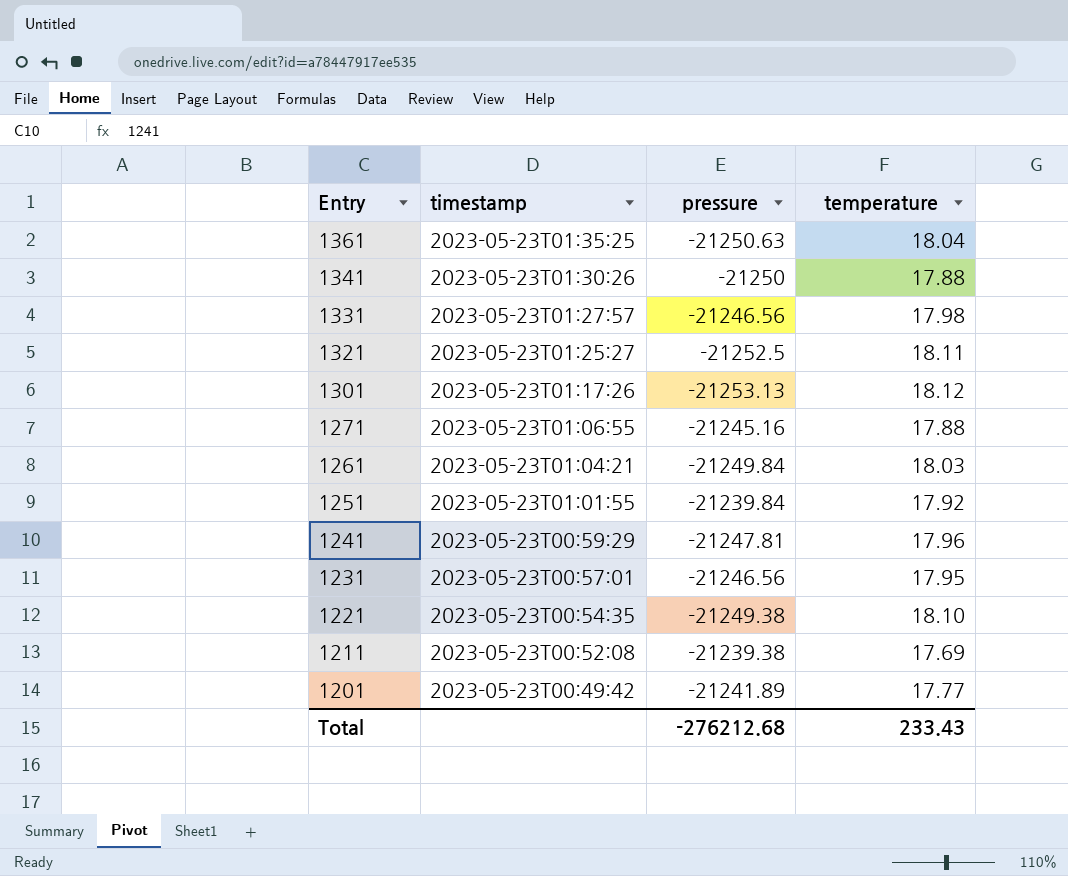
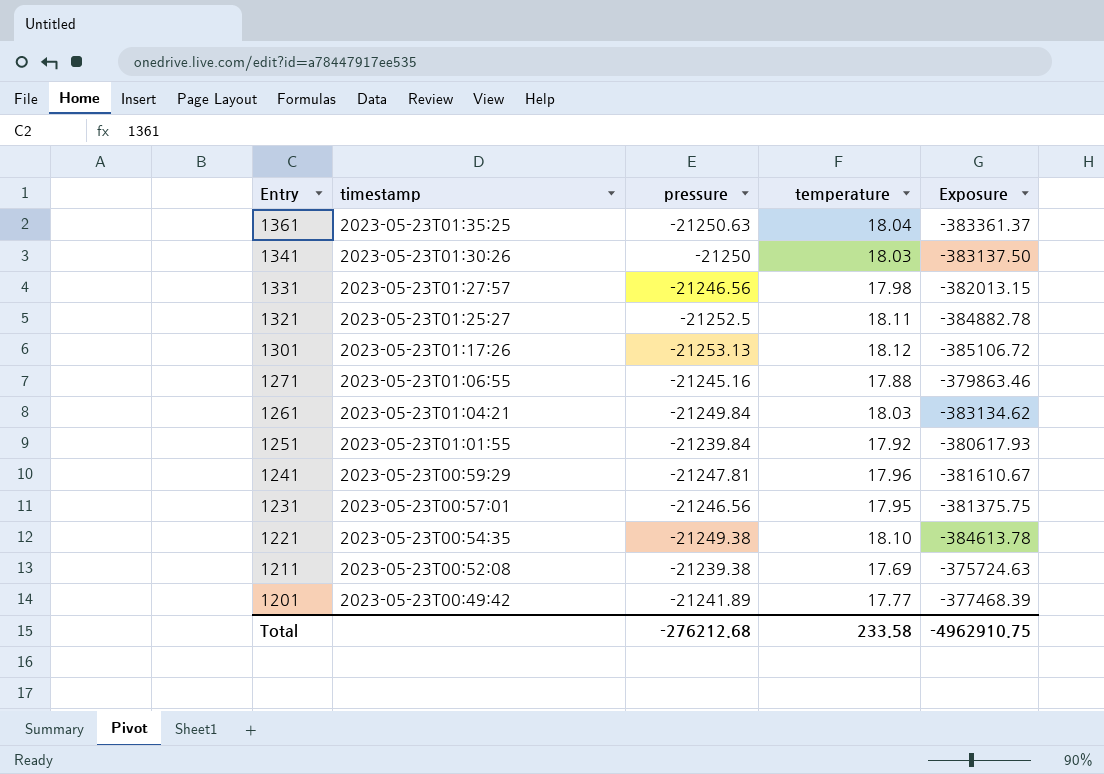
column Exposure | formula: none -> [pressure] * [temperature]
1341 | temperature: 17.88 -> 18.03
Total | temperature: 233.43 -> 233.58

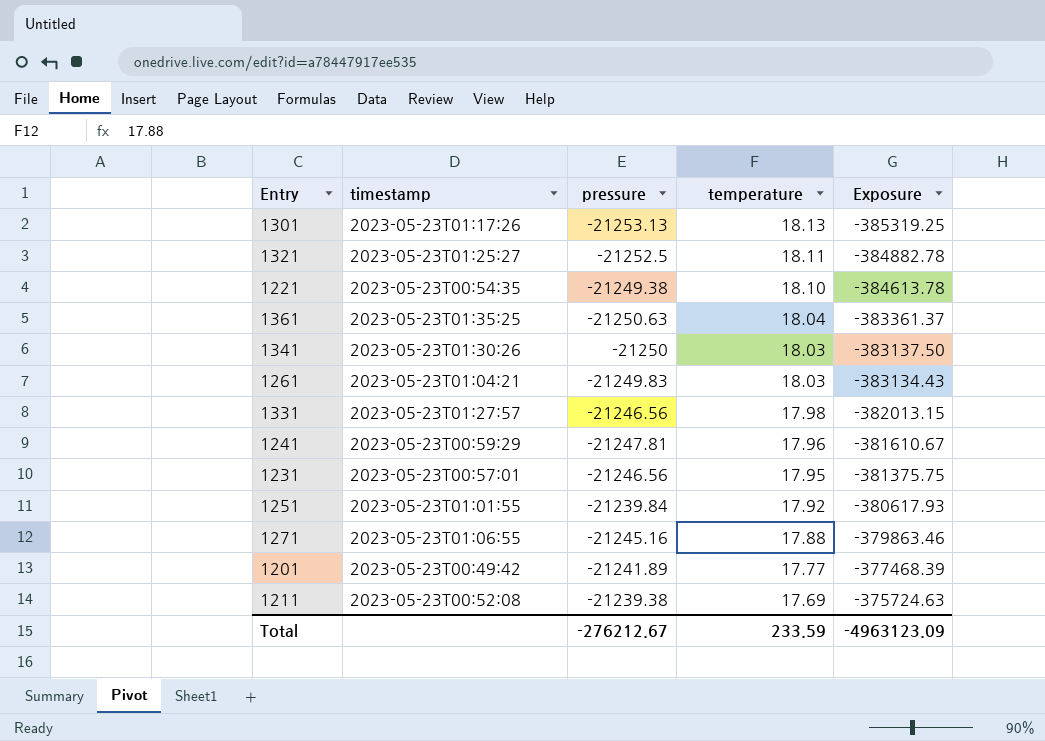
row order: Entry descending -> temperature descending
1301 | temperature: 18.12 -> 18.13
1301 | Exposure: -385106.72 -> -385319.25
1261 | pressure: -21249.84 -> -21249.83
1261 | Exposure: -383134.62 -> -383134.43
Total | pressure: -276212.68 -> -276212.67
Total | temperature: 233.58 -> 233.59
Total | Exposure: -4962910.75 -> -4963123.09

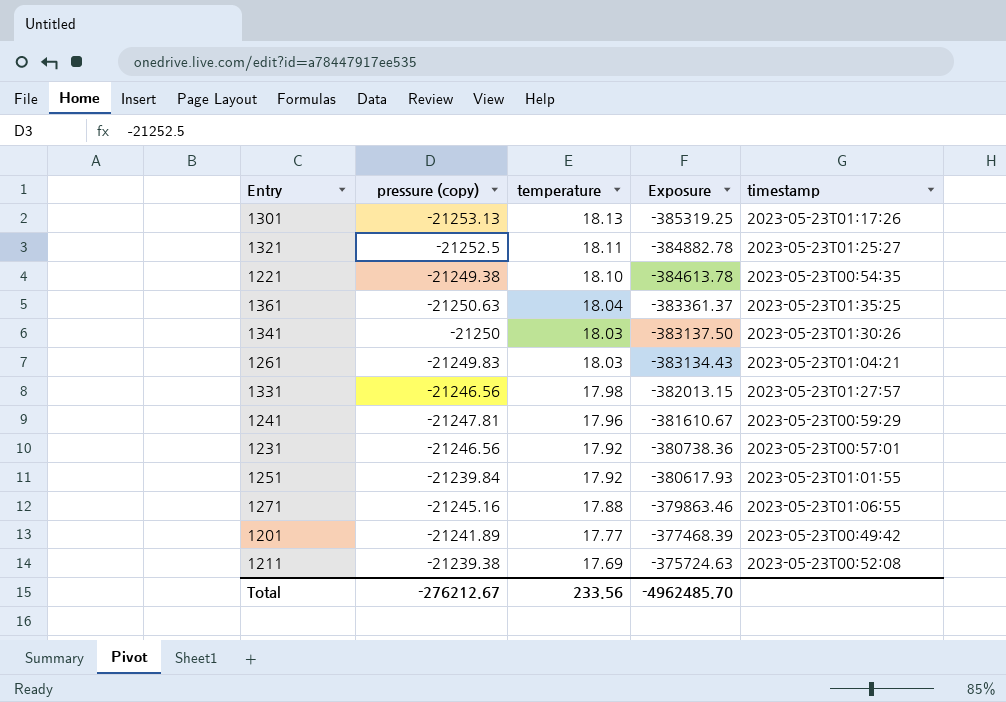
column name: pressure -> pressure (copy)
column timestamp | position: 2 -> 5
1231 | temperature: 17.95 -> 17.92
1231 | Exposure: -381375.75 -> -380738.36
Total | temperature: 233.59 -> 233.56
Total | Exposure: -4963123.09 -> -4962485.70

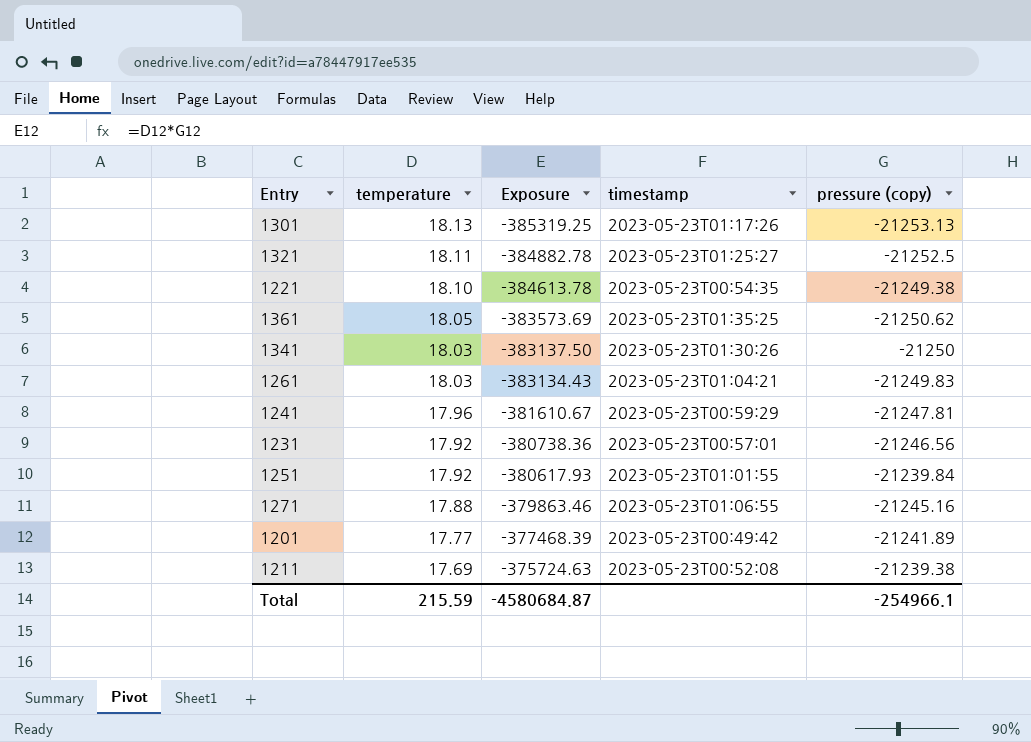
column pressure (copy) | position: 2 -> 5
row 1331: -21246.56 | 17.98 | -382013.15 | 2023-05-23T01:27:57 -> none
1361 | temperature: 18.04 -> 18.05
1361 | Exposure: -383361.37 -> -383573.69
1361 | pressure (copy): -21250.63 -> -21250.62
Total | temperature: 233.56 -> 215.59
Total | Exposure: -4962485.70 -> -4580684.87
Total | pressure (copy): -276212.67 -> -254966.1

